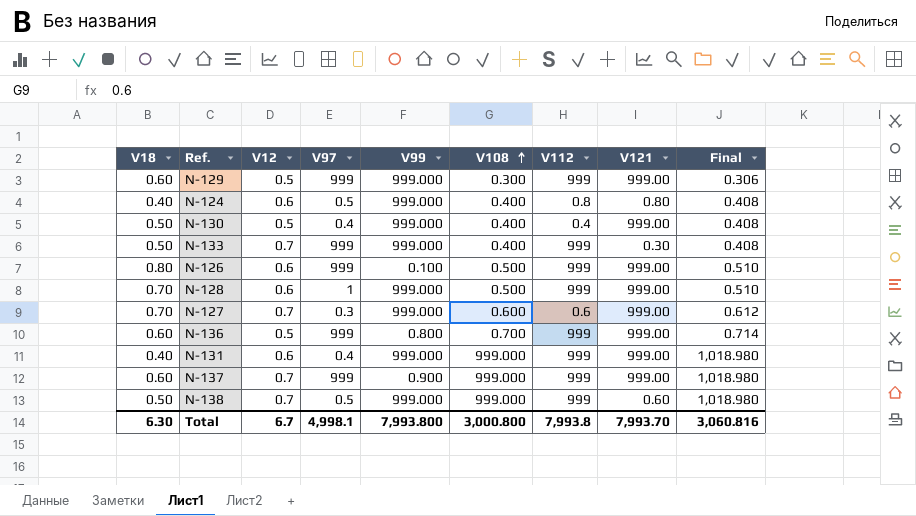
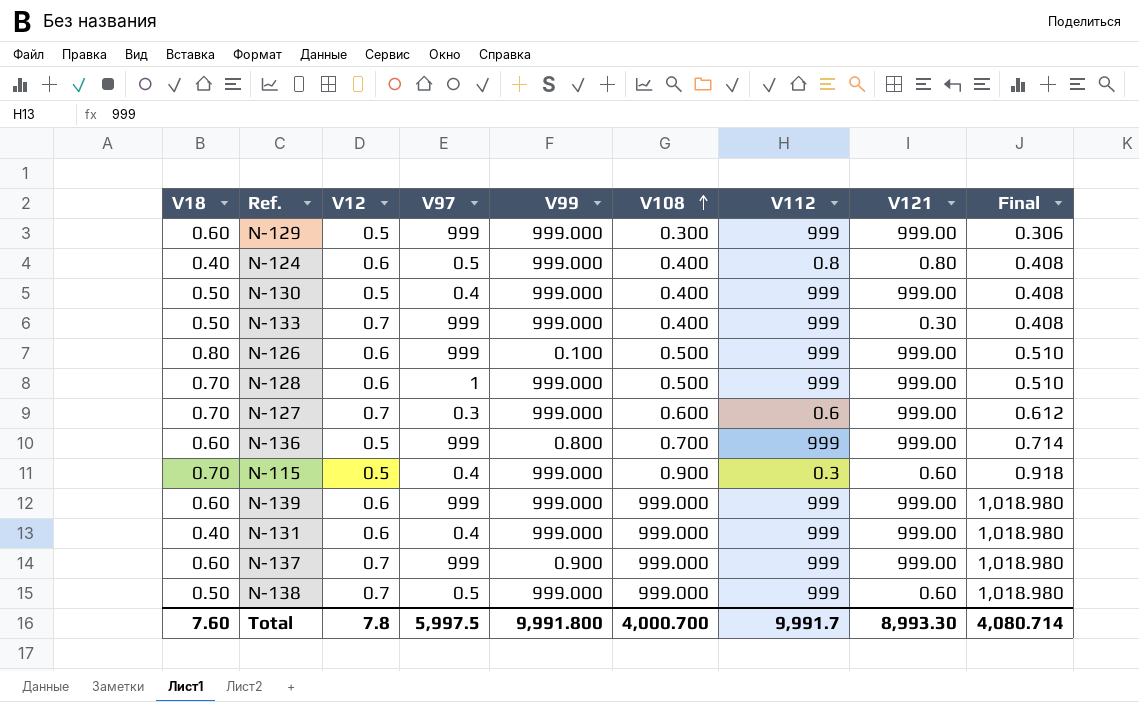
N-130 | V112: 0.4 -> 999
row N-115: none -> 0.70 | 0.5 | 0.4 | 999.000 | 0.900 | 0.3 | 0.60 | 0.918
row N-139: none -> 0.60 | 0.6 | 999 | 999.000 | 999.000 | 999 | 999.00 | 1,018.980
Total | V18: 6.30 -> 7.60
Total | V12: 6.7 -> 7.8
Total | V97: 4,998.1 -> 5,997.5
Total | V99: 7,993.800 -> 9,991.800
Total | V108: 3,000.800 -> 4,000.700
Total | V112: 7,993.8 -> 9,991.7
Total | V121: 7,993.70 -> 8,993.30
Total | Final: 3,060.816 -> 4,080.714

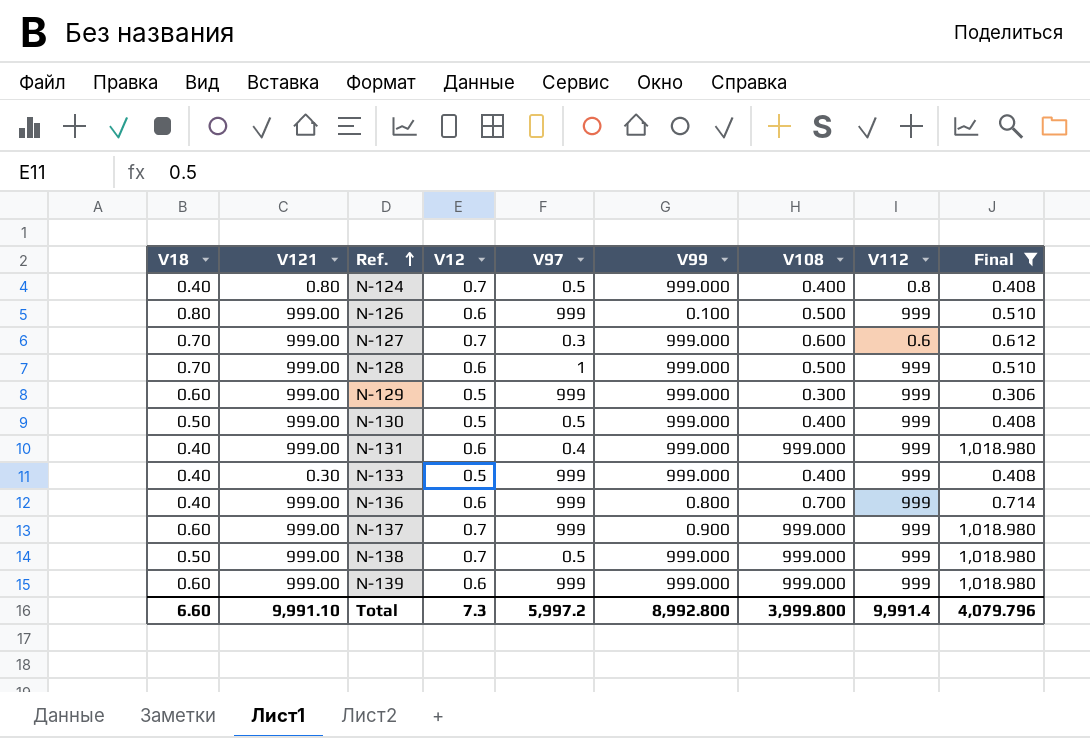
filter: none -> Final != 0.918
row order: V108 ascending -> Ref. ascending
column V121 | position: 8 -> 2
N-124 | V12: 0.6 -> 0.7
N-130 | V97: 0.4 -> 0.5
N-133 | V18: 0.50 -> 0.40
N-133 | V12: 0.7 -> 0.5
N-136 | V18: 0.60 -> 0.40
N-136 | V12: 0.5 -> 0.6
N-138 | V121: 0.60 -> 999.00
Total | V18: 7.60 -> 6.60
Total | V121: 8,993.30 -> 9,991.10
Total | V12: 7.8 -> 7.3
Total | V97: 5,997.5 -> 5,997.2
Total | V99: 9,991.800 -> 8,992.800
Total | V108: 4,000.700 -> 3,999.800
Total | V112: 9,991.7 -> 9,991.4
Total | Final: 4,080.714 -> 4,079.796

